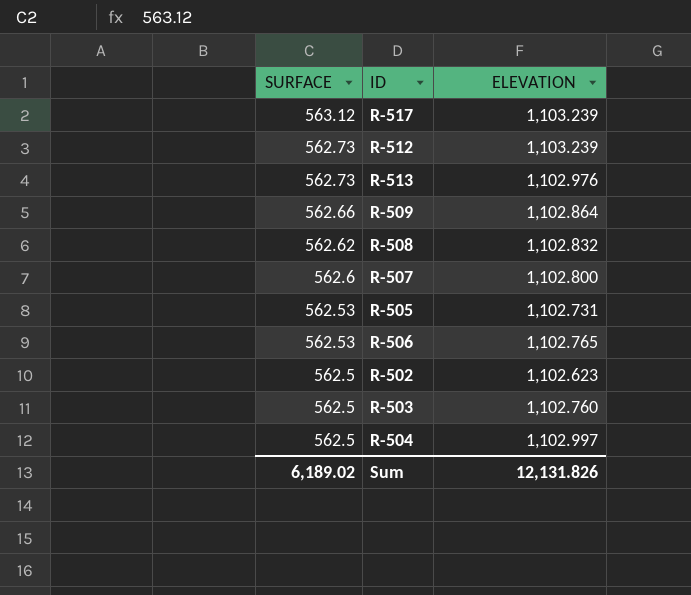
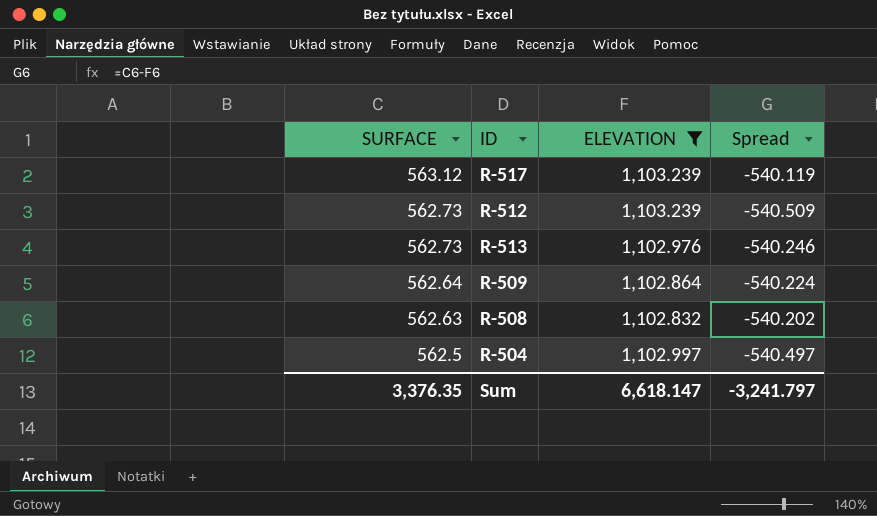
filter: none -> ELEVATION >= 1,102.832
column Spread | formula: none -> [SURFACE] - [ELEVATION]
R-509 | SURFACE: 562.66 -> 562.64
R-508 | SURFACE: 562.62 -> 562.63
Sum | SURFACE: 6,189.02 -> 3,376.35
Sum | ELEVATION: 12,131.826 -> 6,618.147

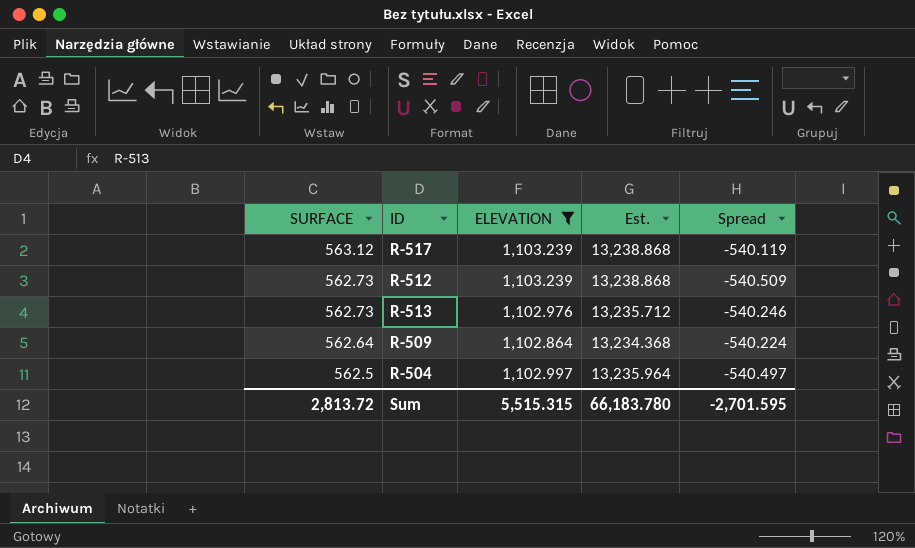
column Est. | formula: none -> [ELEVATION] * 12
row R-508: 562.63 | 1,102.832 | -540.202 -> none
Sum | SURFACE: 3,376.35 -> 2,813.72
Sum | ELEVATION: 6,618.147 -> 5,515.315
Sum | Spread: -3,241.797 -> -2,701.595

